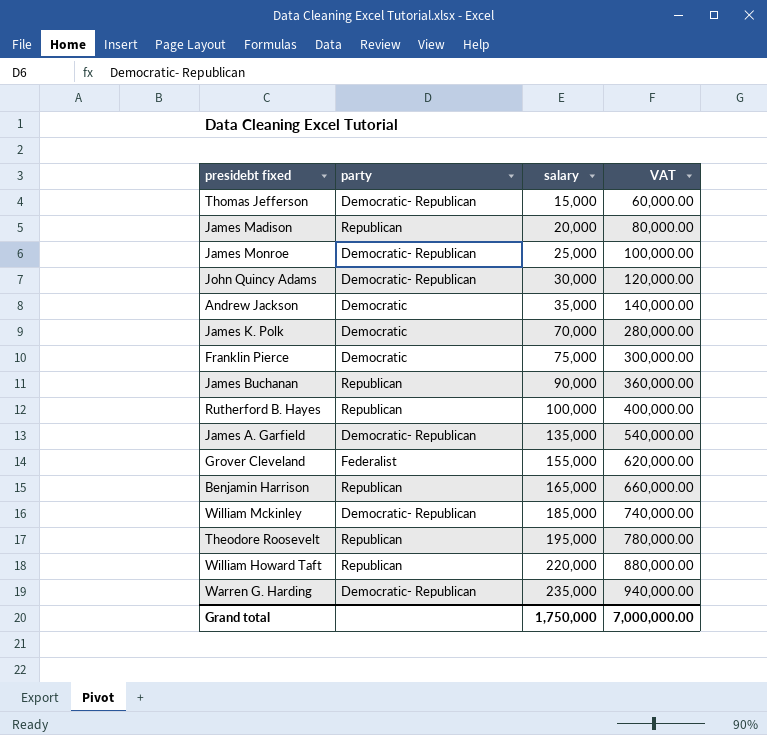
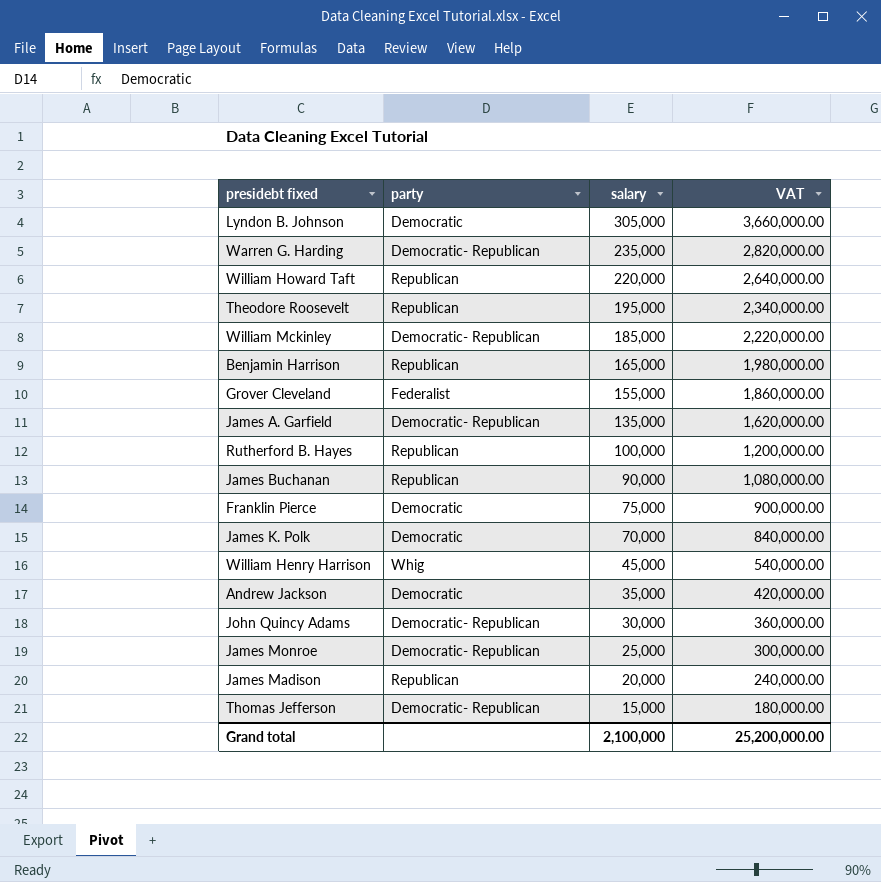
row order: salary ascending -> salary descending
column VAT | formula: [salary] * 4 -> [salary] * 12
row Lyndon B. Johnson: none -> Democratic | 305,000 | 3,660,000.00
row William Henry Harrison: none -> Whig | 45,000 | 540,000.00
Grand total | salary: 1,750,000 -> 2,100,000
Grand total | VAT: 7,000,000.00 -> 25,200,000.00

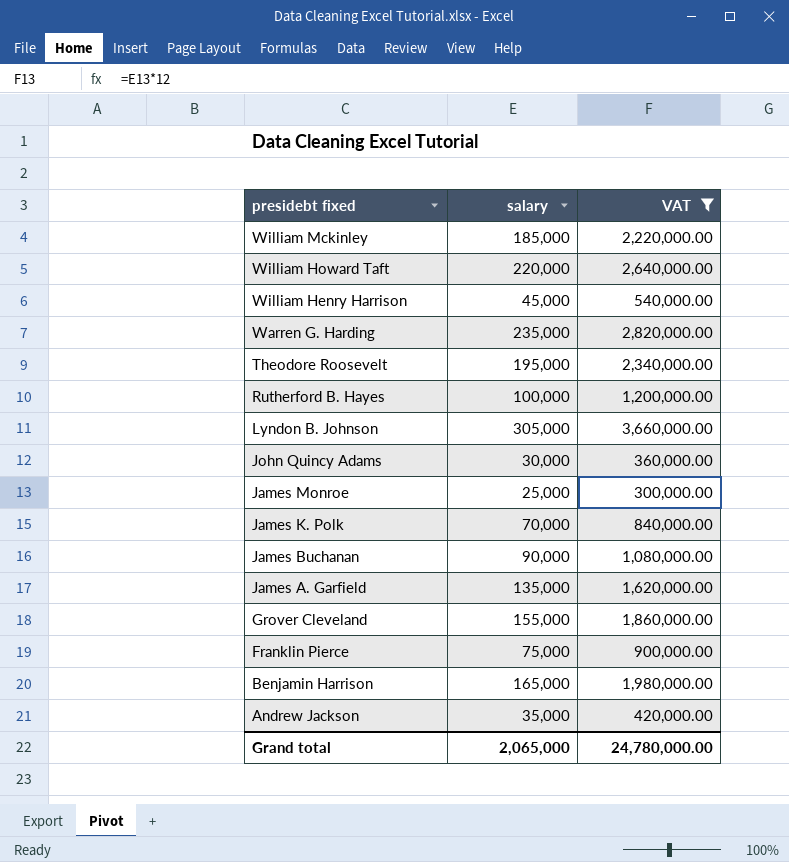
filter: none -> VAT >= 300,000.00
row order: salary descending -> presidebt fixed descending
column party | position: 2 -> none
Grand total | salary: 2,100,000 -> 2,065,000
Grand total | VAT: 25,200,000.00 -> 24,780,000.00

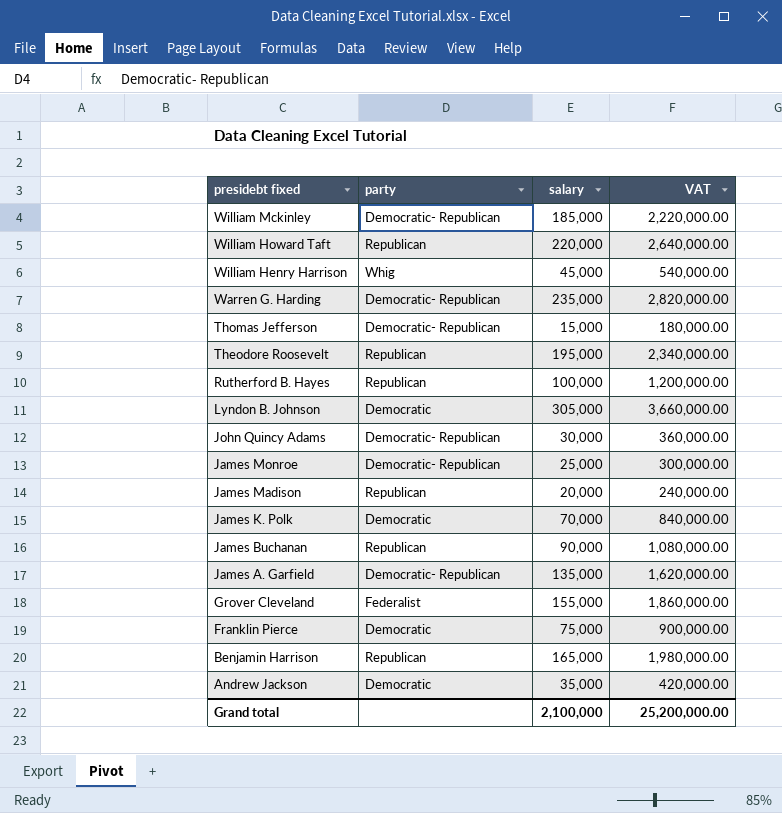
filter: VAT >= 300,000.00 -> none
column party | position: none -> 2
Grand total | salary: 2,065,000 -> 2,100,000
Grand total | VAT: 24,780,000.00 -> 25,200,000.00

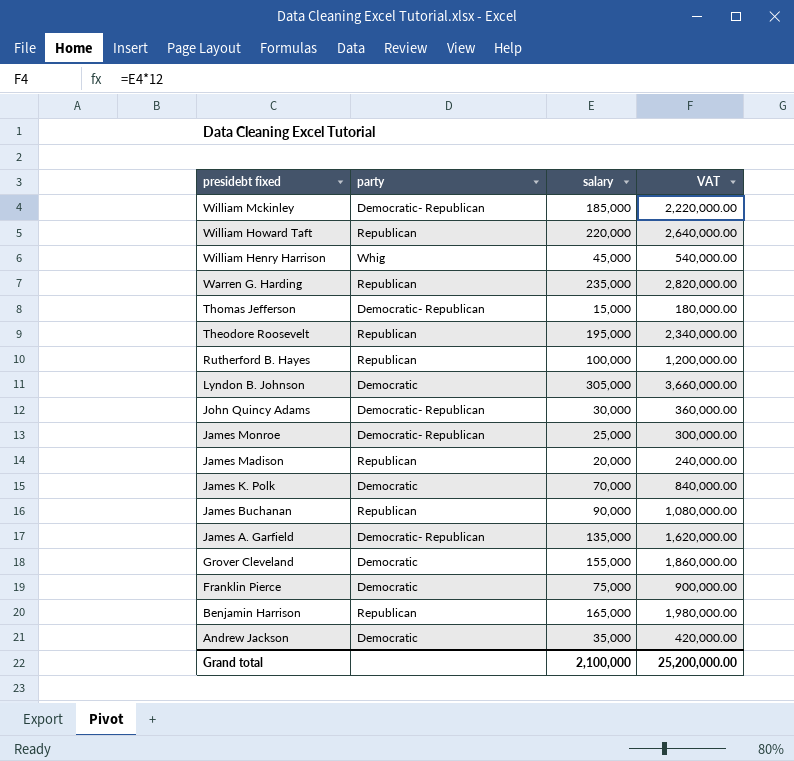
Warren G. Harding | party: Democratic- Republican -> Republican
Grover Cleveland | party: Federalist -> Democratic

